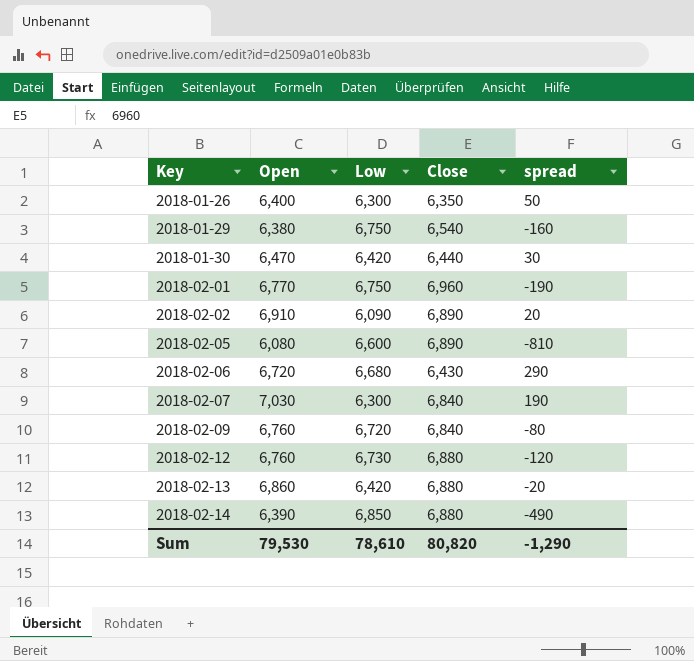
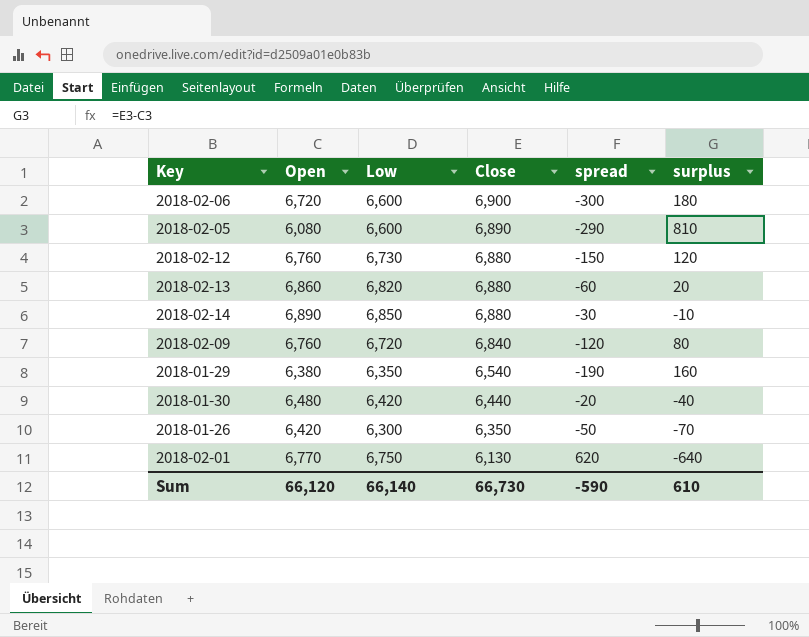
row order: Key ascending -> Close descending
column spread | formula: [Open] - [Close] -> [Low] - [Close]
column surplus | formula: none -> [Close] - [Open]
row 2018-02-02: 6,910 | 6,090 | 6,890 | 20 -> none
row 2018-02-07: 7,030 | 6,300 | 6,840 | 190 -> none
2018-02-06 | Low: 6,680 -> 6,600
2018-02-06 | Close: 6,430 -> 6,900
2018-02-13 | Low: 6,420 -> 6,820
2018-02-14 | Open: 6,390 -> 6,890
2018-01-29 | Low: 6,750 -> 6,350
2018-01-30 | Open: 6,470 -> 6,480
2018-01-26 | Open: 6,400 -> 6,420
2018-02-01 | Close: 6,960 -> 6,130
Sum | Open: 79,530 -> 66,120
Sum | Low: 78,610 -> 66,140
Sum | Close: 80,820 -> 66,730
Sum | spread: -1,290 -> -590

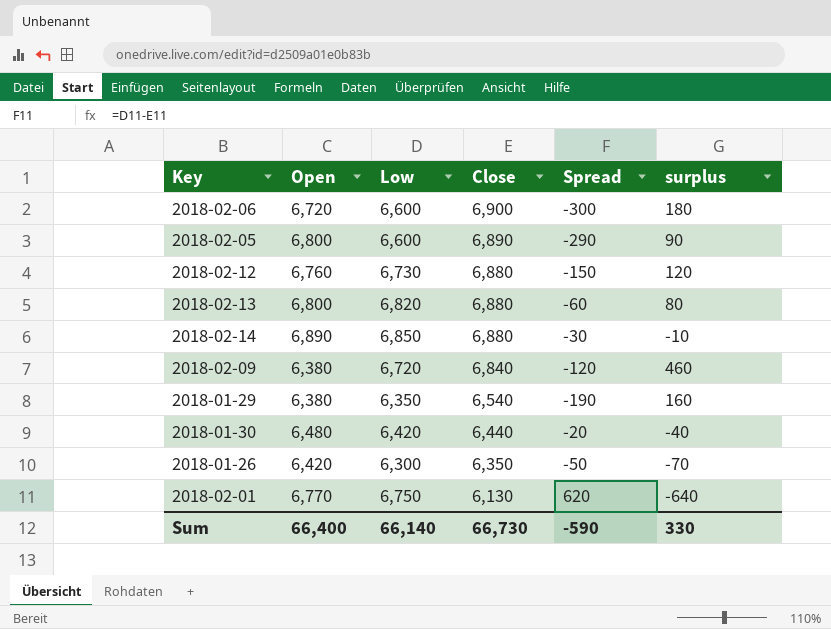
column name: spread -> Spread
2018-02-05 | Open: 6,080 -> 6,800
2018-02-05 | surplus: 810 -> 90
2018-02-13 | Open: 6,860 -> 6,800
2018-02-13 | surplus: 20 -> 80
2018-02-09 | Open: 6,760 -> 6,380
2018-02-09 | surplus: 80 -> 460
Sum | Open: 66,120 -> 66,400
Sum | surplus: 610 -> 330

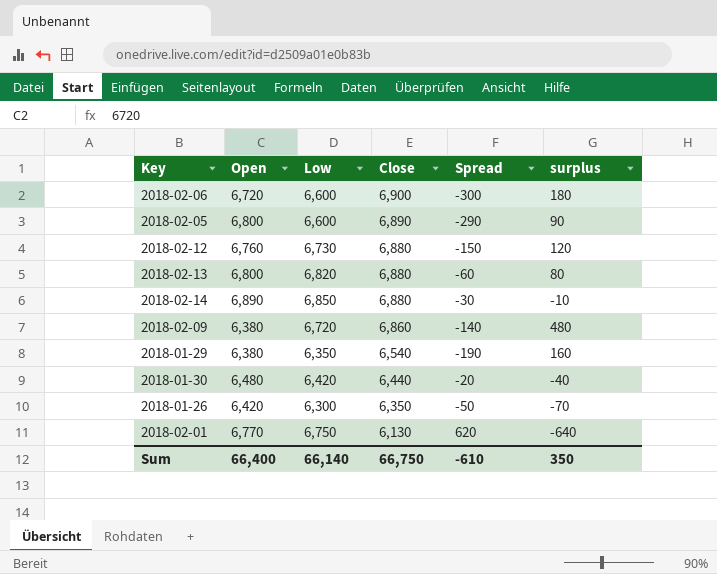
2018-02-09 | Close: 6,840 -> 6,860
2018-02-09 | Spread: -120 -> -140
2018-02-09 | surplus: 460 -> 480
Sum | Close: 66,730 -> 66,750
Sum | Spread: -590 -> -610
Sum | surplus: 330 -> 350

